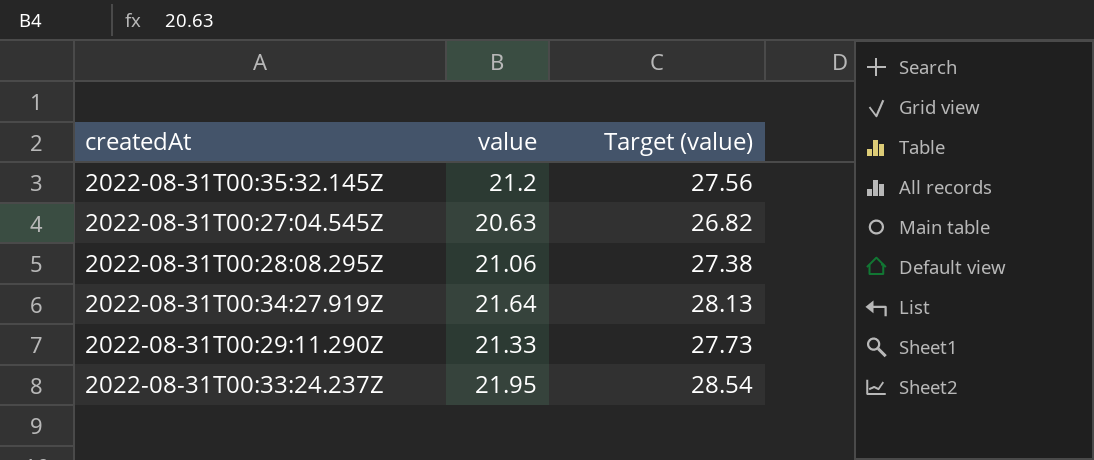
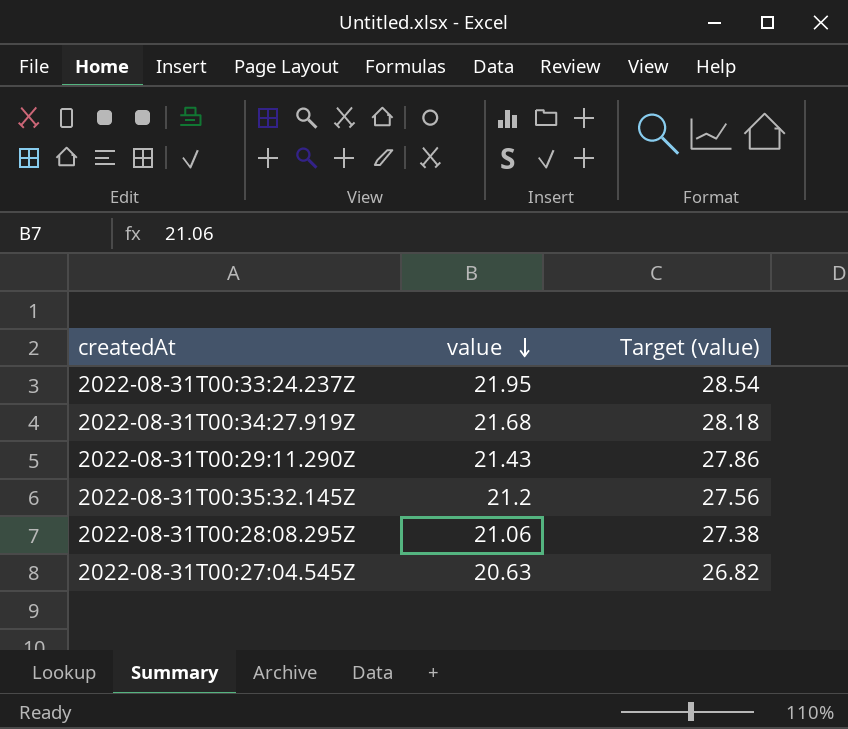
row order: none -> value descending
2022-08-31T00:34:27.919Z | value: 21.64 -> 21.68
2022-08-31T00:34:27.919Z | Target (value): 28.13 -> 28.18
2022-08-31T00:29:11.290Z | value: 21.33 -> 21.43
2022-08-31T00:29:11.290Z | Target (value): 27.73 -> 27.86

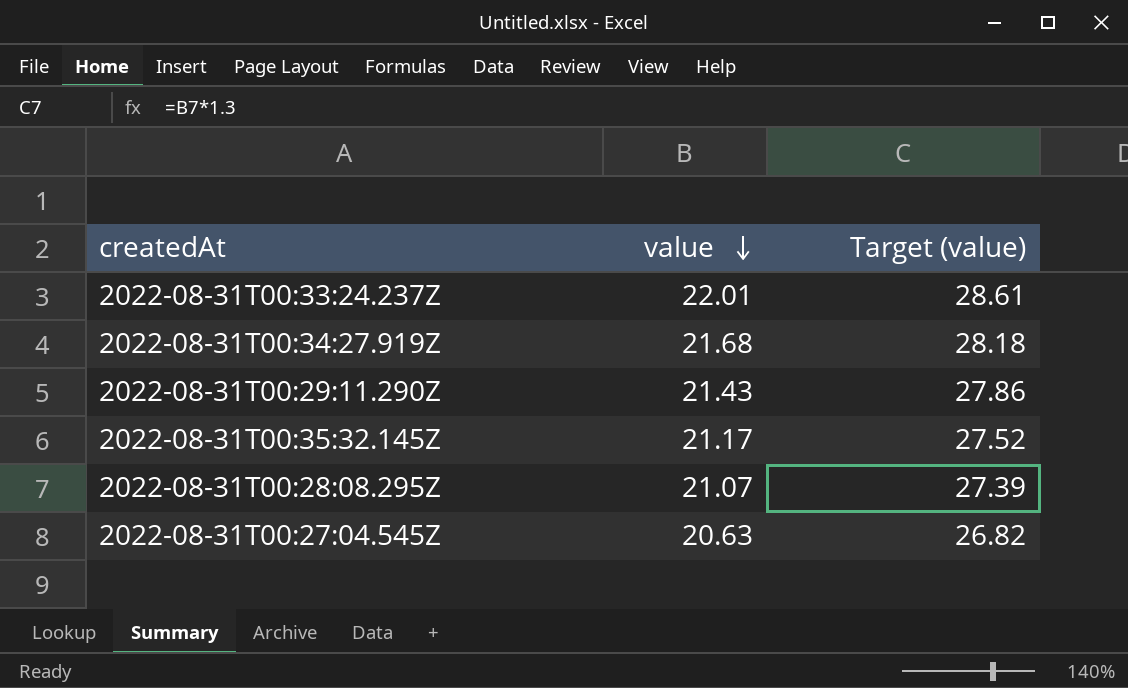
2022-08-31T00:33:24.237Z | value: 21.95 -> 22.01
2022-08-31T00:33:24.237Z | Target (value): 28.54 -> 28.61
2022-08-31T00:35:32.145Z | value: 21.2 -> 21.17
2022-08-31T00:35:32.145Z | Target (value): 27.56 -> 27.52
2022-08-31T00:28:08.295Z | value: 21.06 -> 21.07
2022-08-31T00:28:08.295Z | Target (value): 27.38 -> 27.39

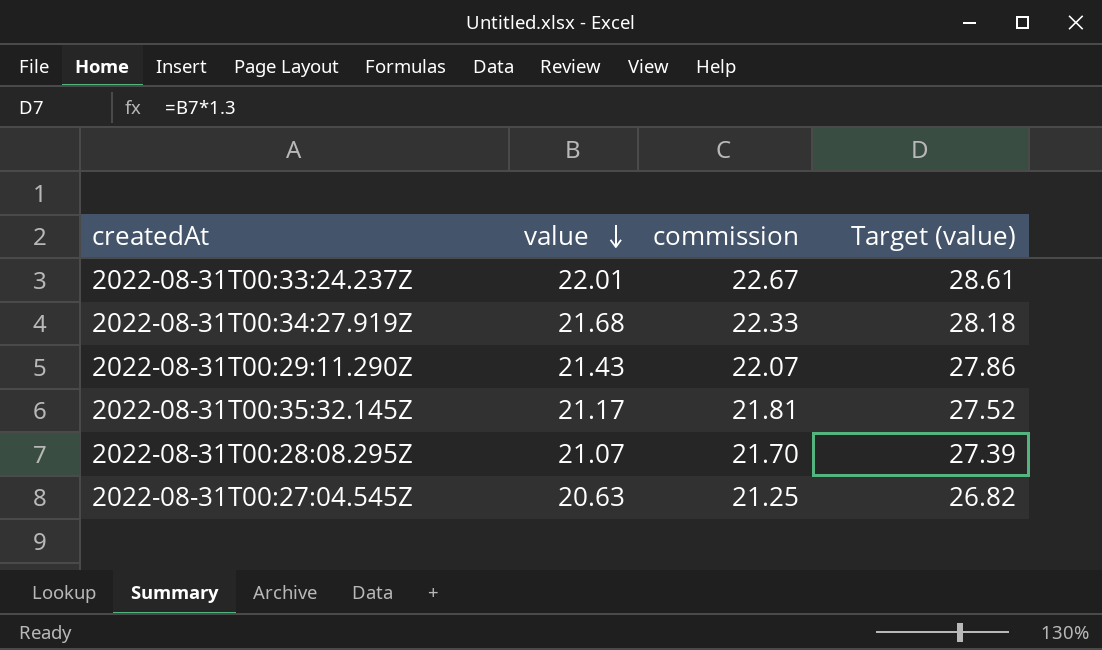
column commission | formula: none -> [value] * 1.03

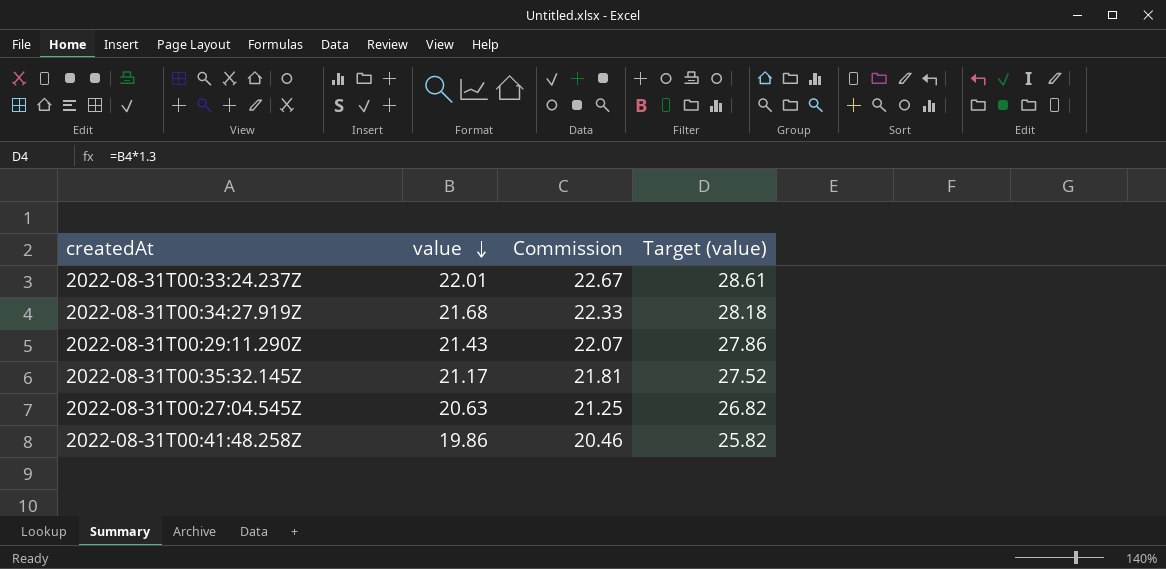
column name: commission -> Commission
row 2022-08-31T00:28:08.295Z: 21.07 | 21.70 | 27.39 -> none
row 2022-08-31T00:41:48.258Z: none -> 19.86 | 20.46 | 25.82

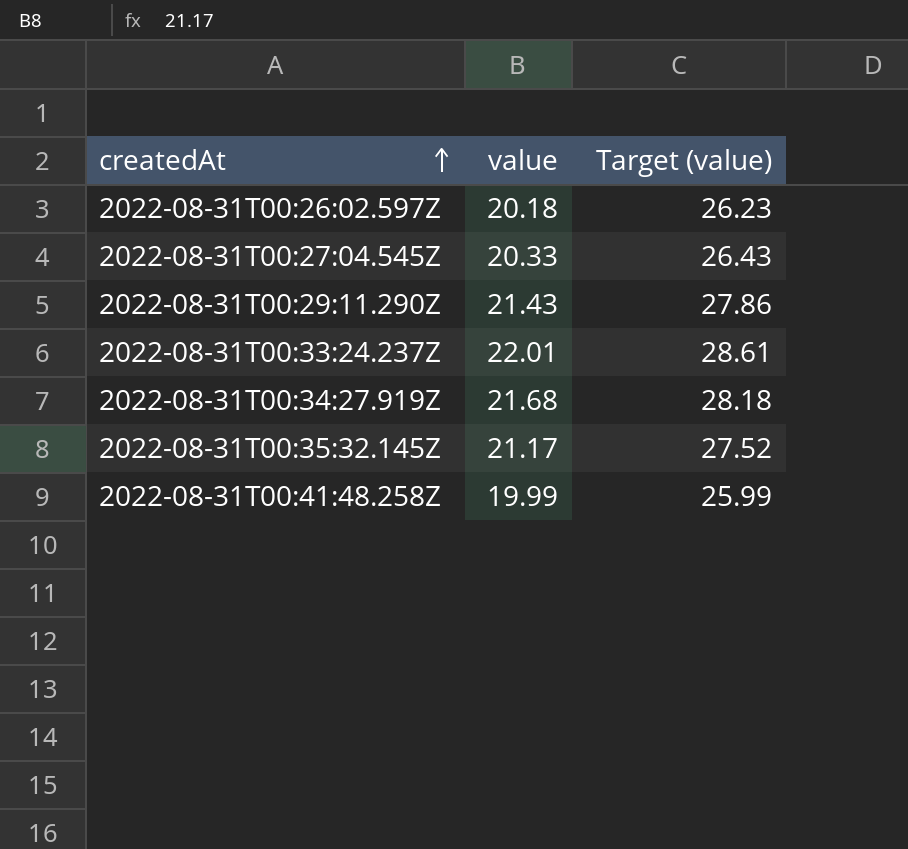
row order: value descending -> createdAt ascending
column Commission | formula: [value] * 1.03 -> none
row 2022-08-31T00:26:02.597Z: none -> 20.18 | 26.23
2022-08-31T00:27:04.545Z | value: 20.63 -> 20.33
2022-08-31T00:27:04.545Z | Target (value): 26.82 -> 26.43
2022-08-31T00:41:48.258Z | value: 19.86 -> 19.99
2022-08-31T00:41:48.258Z | Target (value): 25.82 -> 25.99

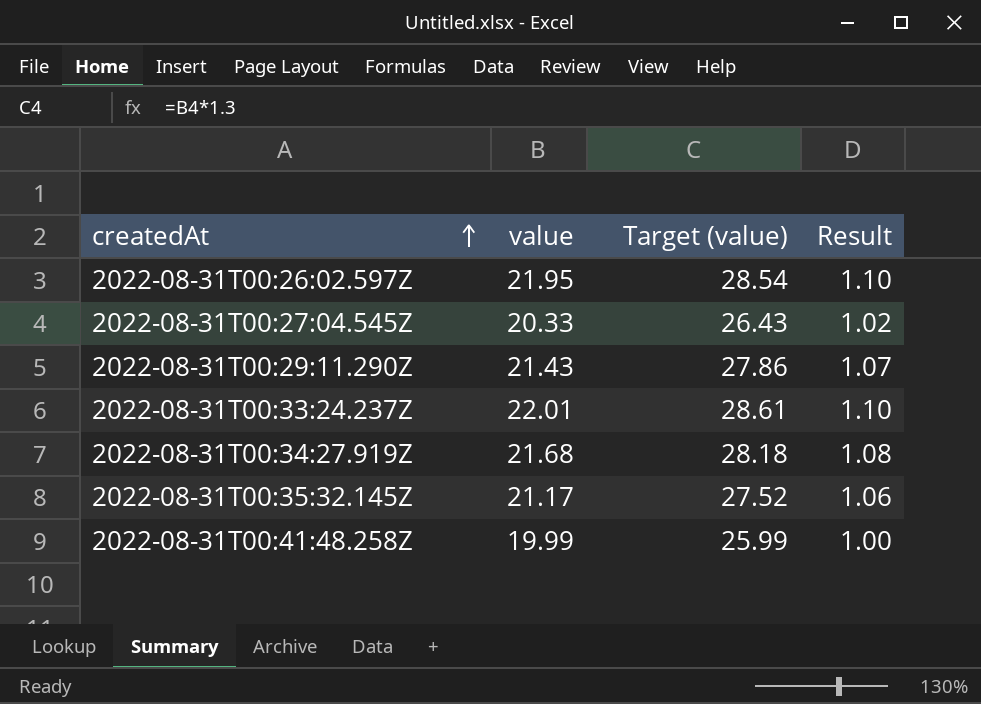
column Result | formula: none -> [value] * 0.05
2022-08-31T00:26:02.597Z | value: 20.18 -> 21.95
2022-08-31T00:26:02.597Z | Target (value): 26.23 -> 28.54

